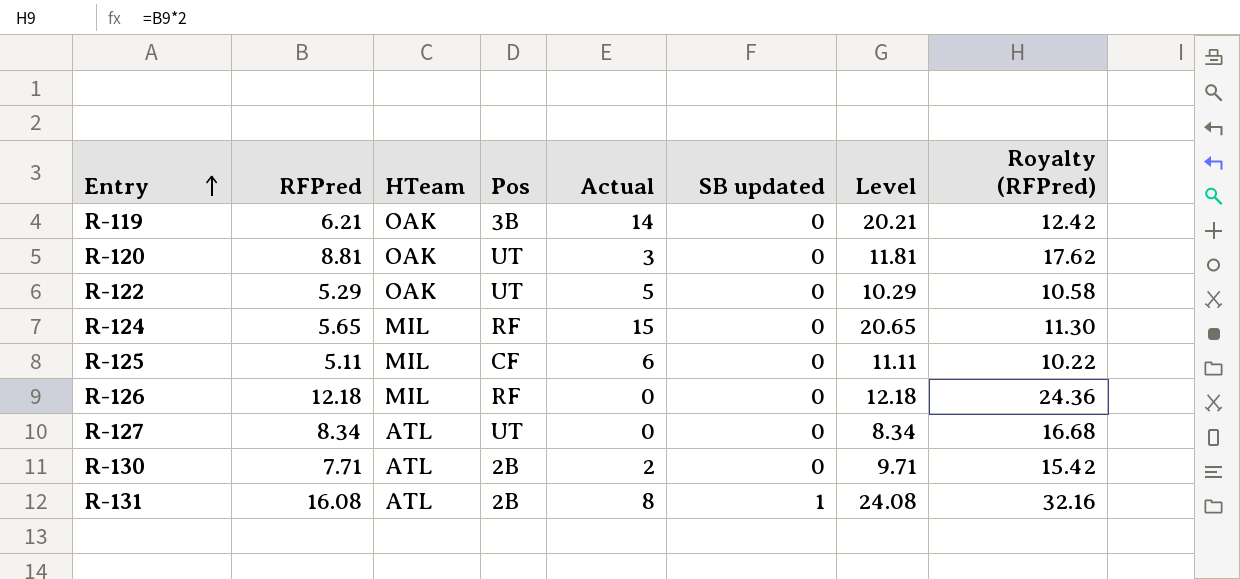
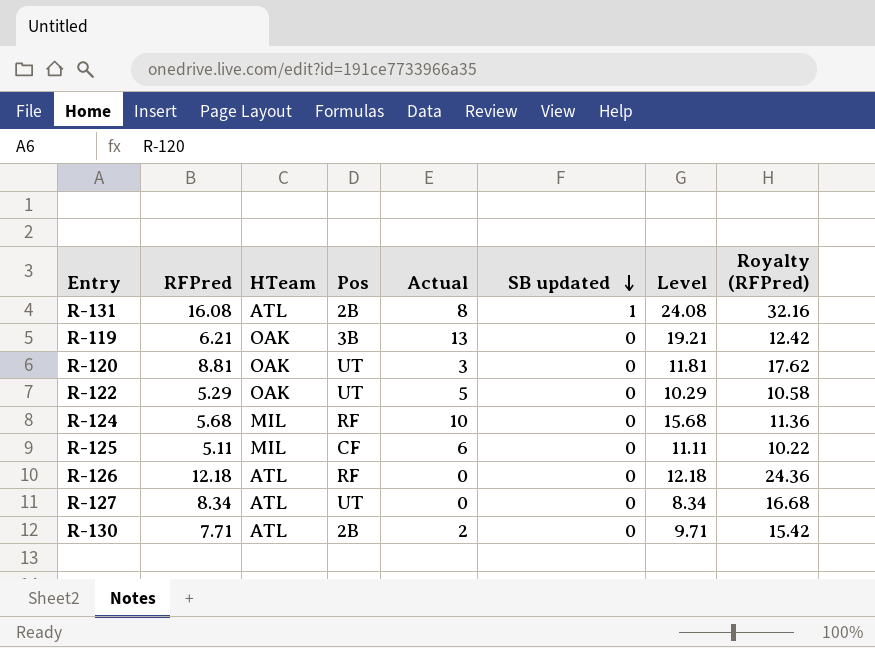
row order: Entry ascending -> SB updated descending
R-119 | Actual: 14 -> 13
R-119 | Level: 20.21 -> 19.21
R-124 | RFPred: 5.65 -> 5.68
R-124 | Actual: 15 -> 10
R-124 | Level: 20.65 -> 15.68
R-124 | Royalty (RFPred): 11.30 -> 11.36
R-126 | HTeam: MIL -> ATL

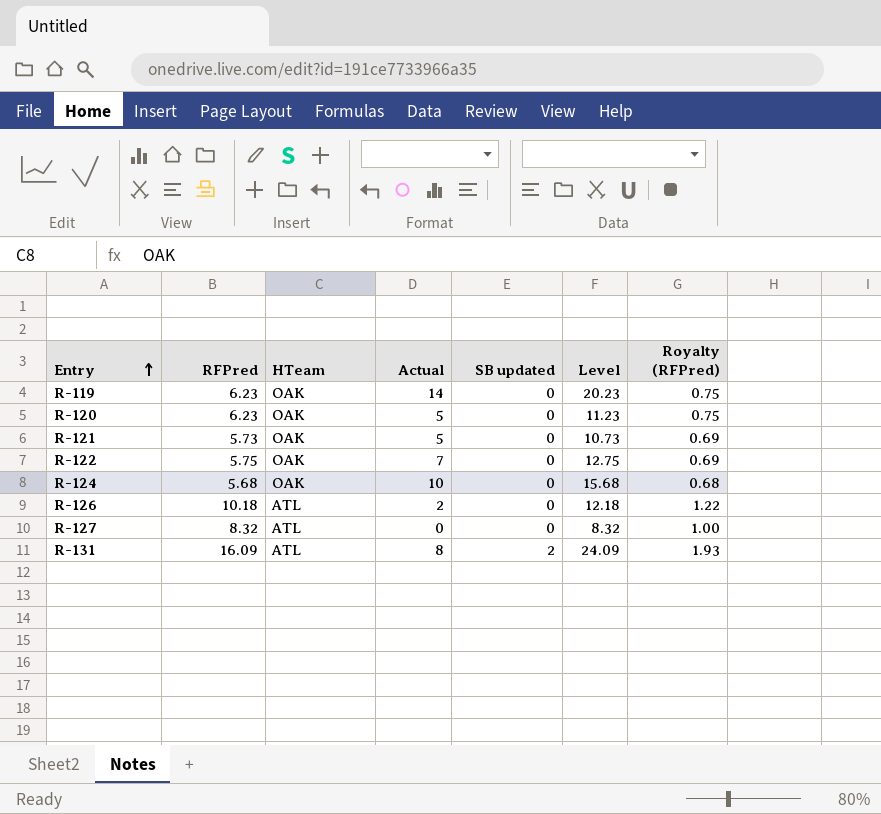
row order: SB updated descending -> Entry ascending
column Pos | position: 4 -> none
column Royalty (RFPred) | formula: [RFPred] * 2 -> [RFPred] * 0.12
row R-125: 5.11 | MIL | CF | 6 | 0 | 11.11 | 10.22 -> none
row R-130: 7.71 | ATL | 2B | 2 | 0 | 9.71 | 15.42 -> none
R-119 | RFPred: 6.21 -> 6.23
R-119 | Actual: 13 -> 14
R-119 | Level: 19.21 -> 20.23
R-120 | RFPred: 8.81 -> 6.23
R-120 | Actual: 3 -> 5
R-120 | Level: 11.81 -> 11.23
row R-121: none -> 5.73 | OAK | 5 | 0 | 10.73 | 0.69
R-122 | RFPred: 5.29 -> 5.75
R-122 | Actual: 5 -> 7
R-122 | Level: 10.29 -> 12.75
R-124 | HTeam: MIL -> OAK
R-126 | RFPred: 12.18 -> 10.18
R-126 | Actual: 0 -> 2
R-127 | RFPred: 8.34 -> 8.32
R-127 | Level: 8.34 -> 8.32
R-131 | RFPred: 16.08 -> 16.09
R-131 | SB updated: 1 -> 2
R-131 | Level: 24.08 -> 24.09

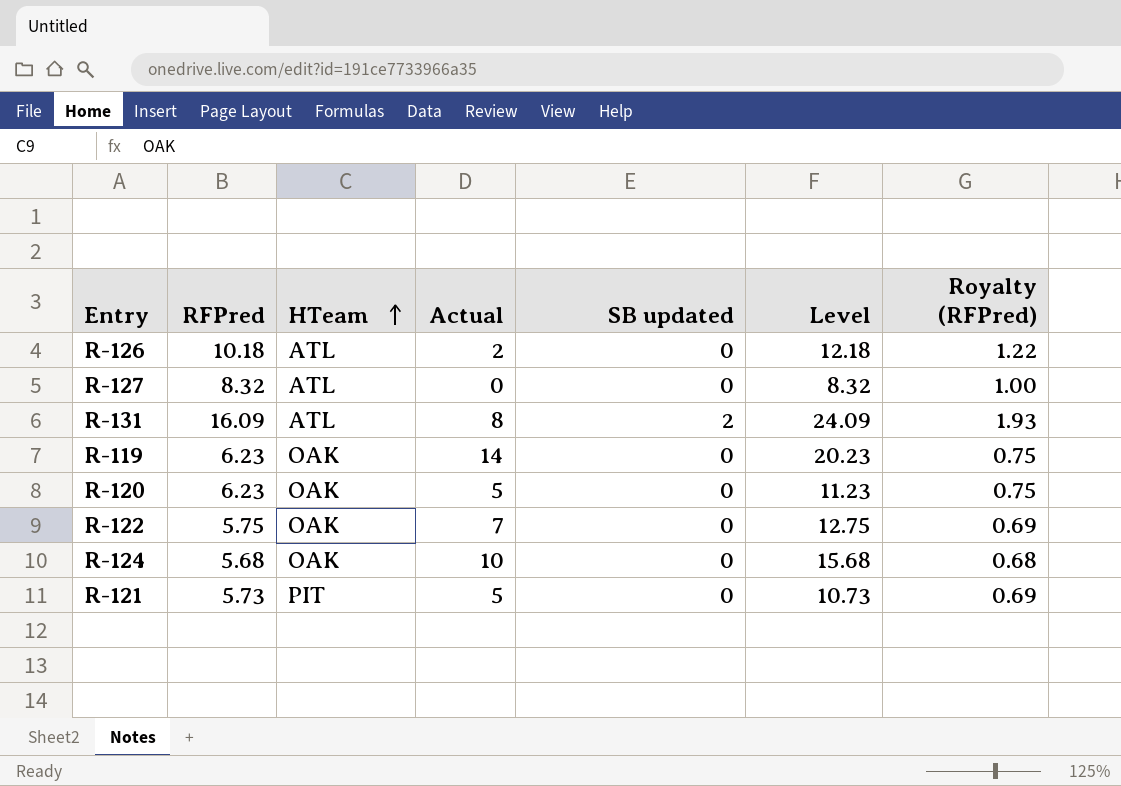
row order: Entry ascending -> HTeam ascending
R-121 | HTeam: OAK -> PIT

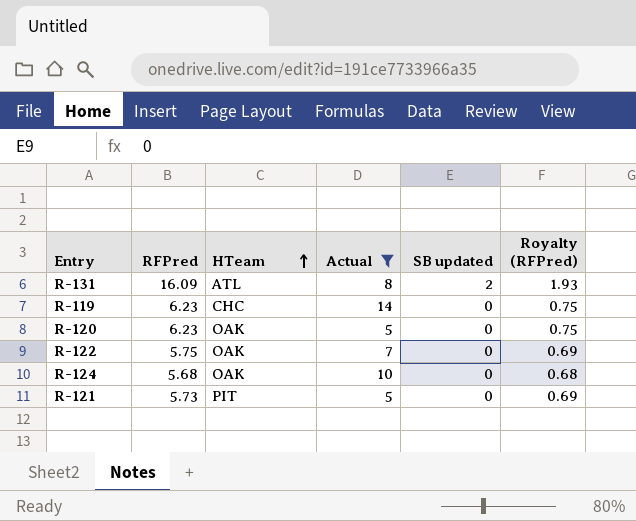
filter: none -> Actual >= 5
column Level | formula: [RFPred] + [Actual] -> none
R-119 | HTeam: OAK -> CHC

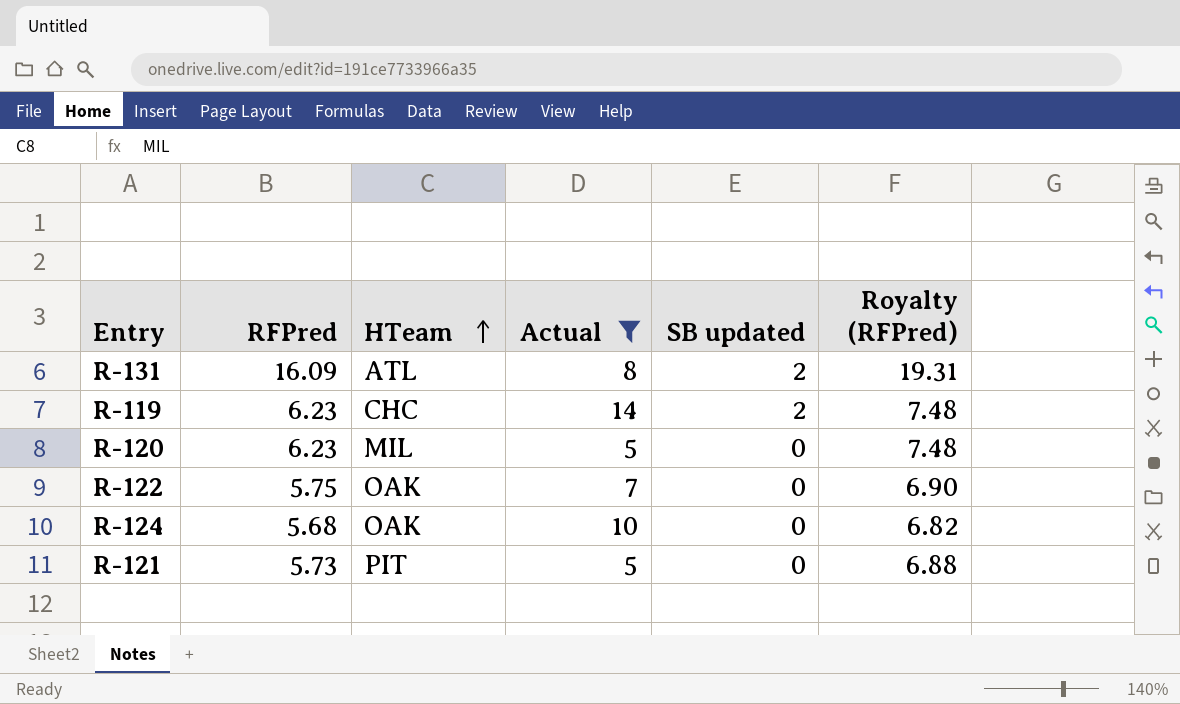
column Royalty (RFPred) | formula: [RFPred] * 0.12 -> [RFPred] * 1.2
R-119 | SB updated: 0 -> 2
R-120 | HTeam: OAK -> MIL

